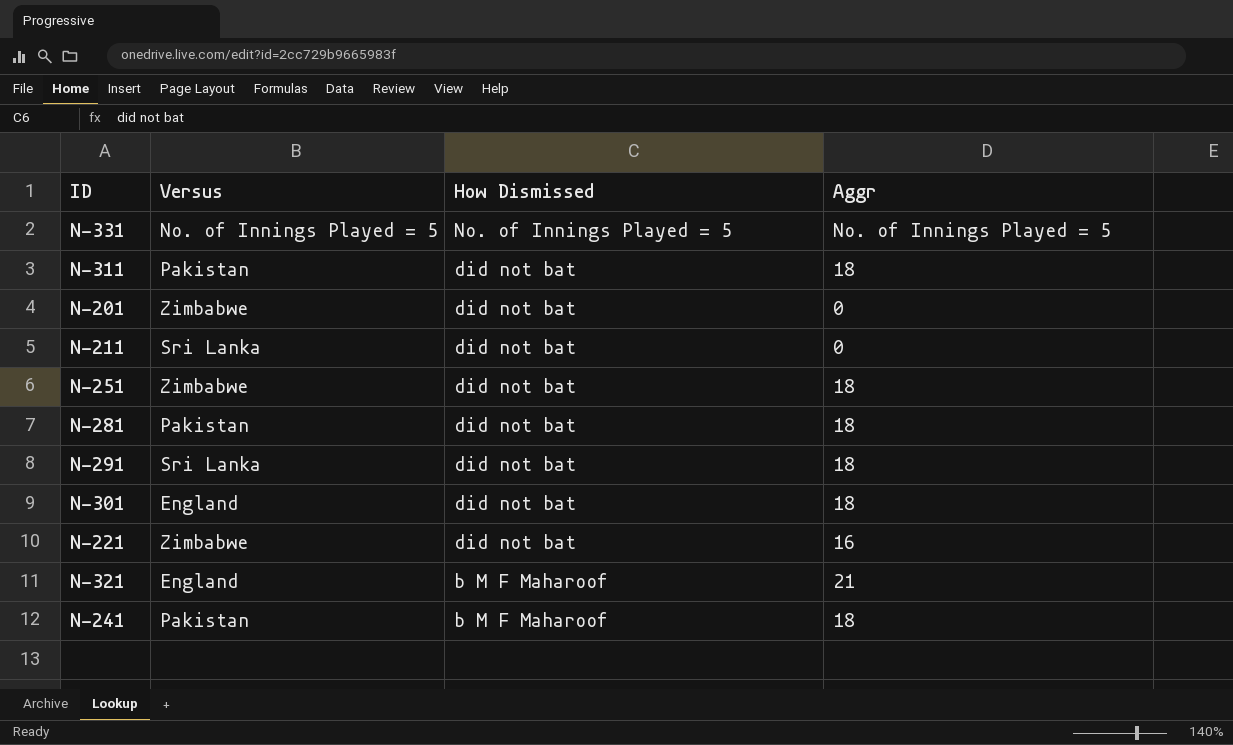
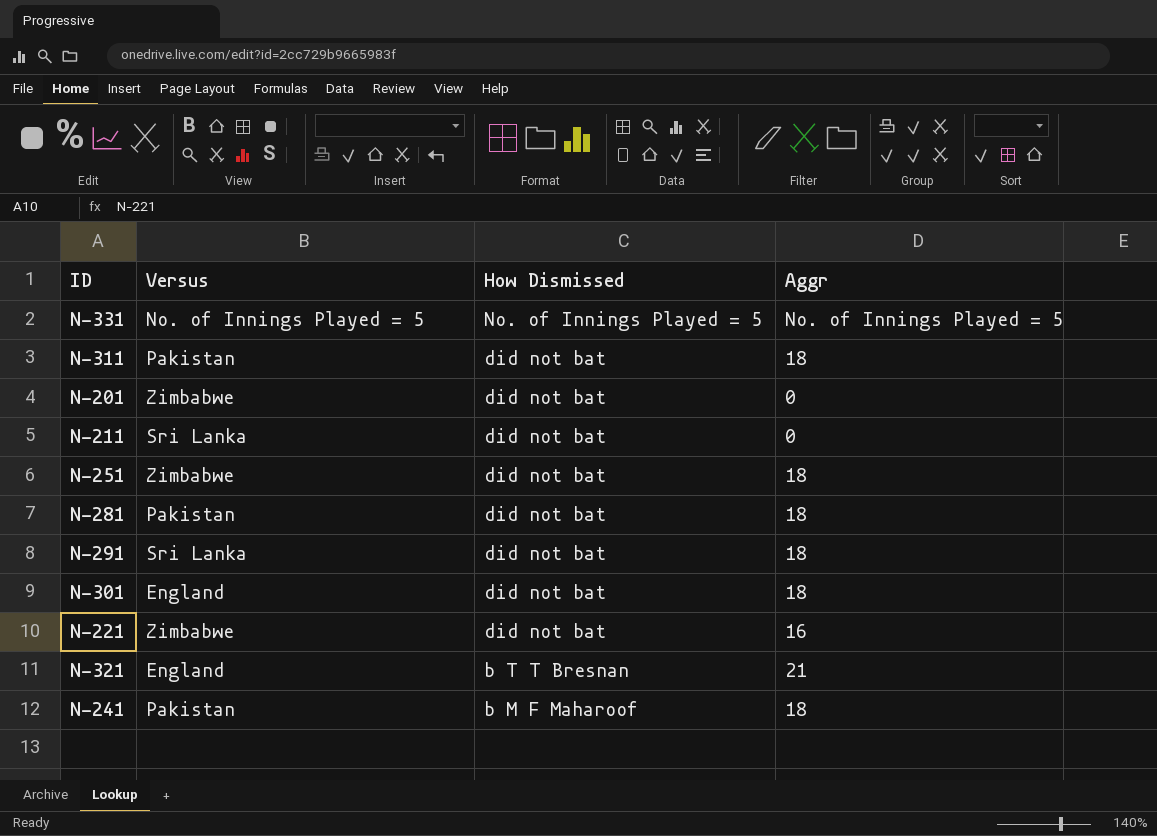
N-321 | How Dismissed: b M F Maharoof -> b T T Bresnan

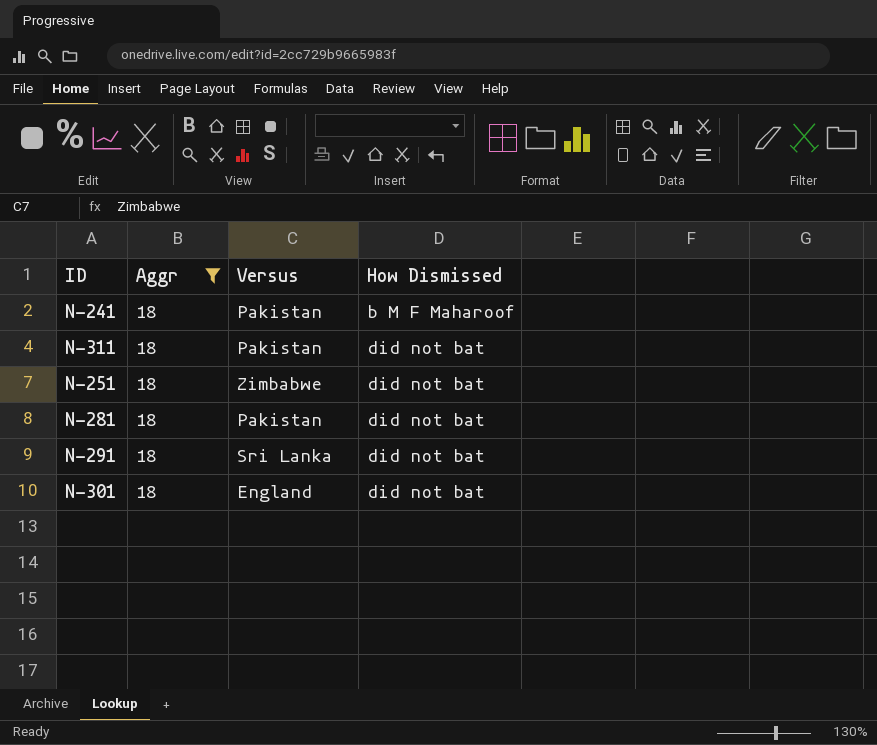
filter: none -> Aggr = 18
row order: How Dismissed descending -> How Dismissed ascending
column Aggr | position: 4 -> 2

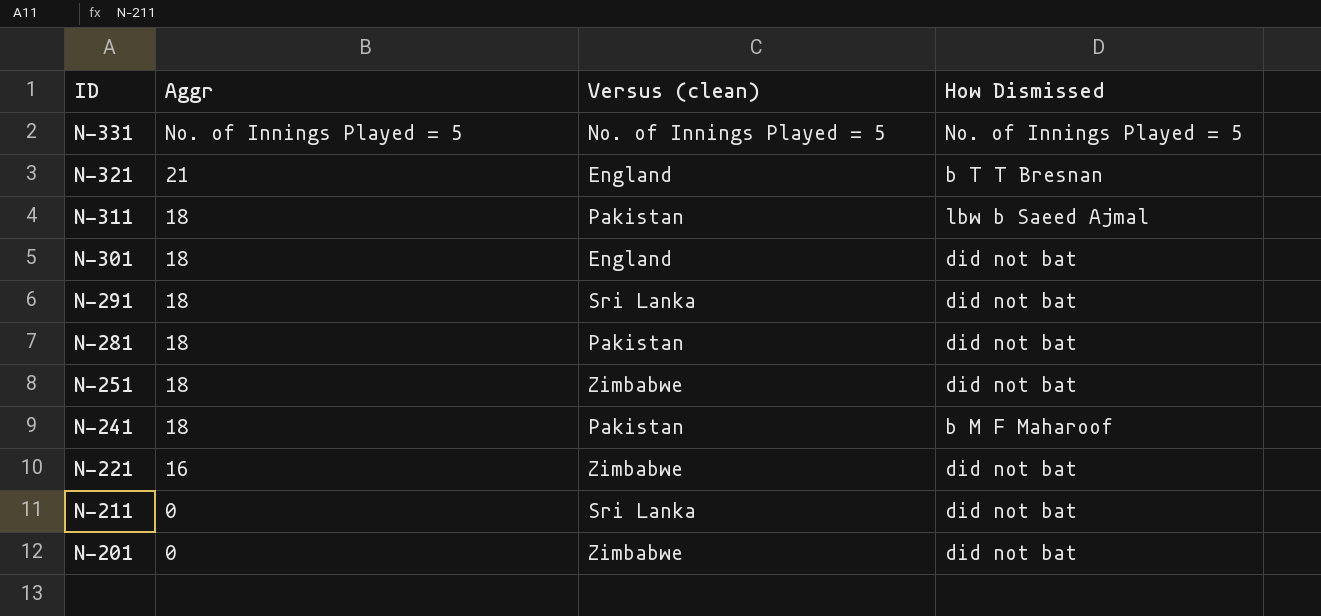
filter: Aggr = 18 -> none
row order: How Dismissed ascending -> ID descending
column name: Versus -> Versus (clean)
N-311 | How Dismissed: did not bat -> lbw b Saeed Ajmal

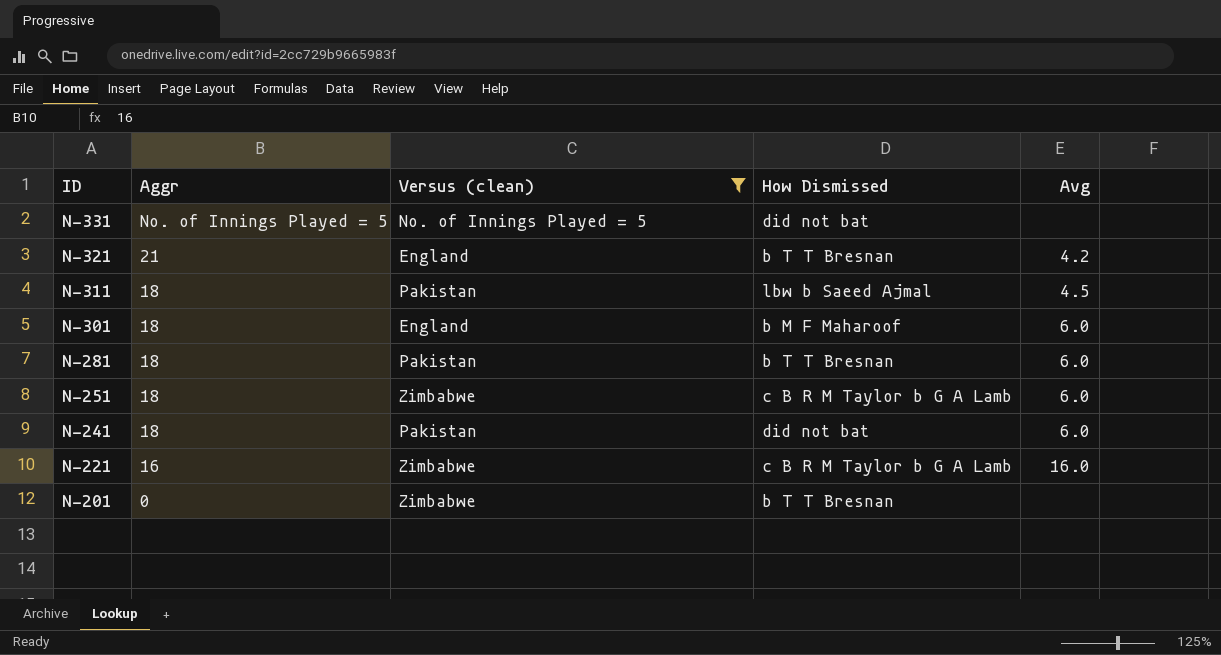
filter: none -> Versus (clean) != Sri Lanka
column Avg | position: none -> 5
N-331 | How Dismissed: No. of Innings Played = 5 -> did not bat
N-301 | How Dismissed: did not bat -> b M F Maharoof
N-281 | How Dismissed: did not bat -> b T T Bresnan
N-251 | How Dismissed: did not bat -> c B R M Taylor b G A Lamb
N-241 | How Dismissed: b M F Maharoof -> did not bat
N-221 | How Dismissed: did not bat -> c B R M Taylor b G A Lamb
N-201 | How Dismissed: did not bat -> b T T Bresnan

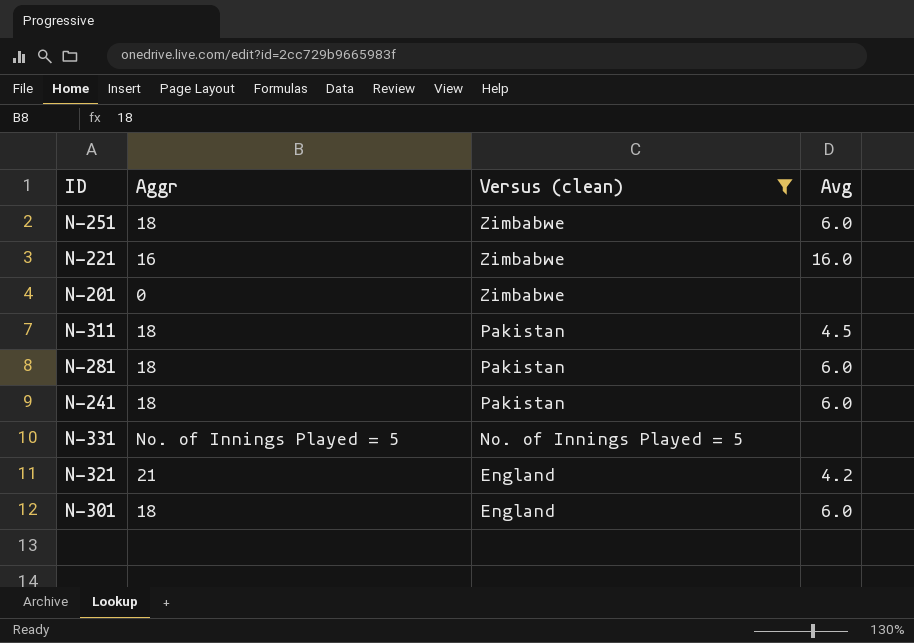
row order: ID descending -> Versus (clean) descending
column How Dismissed | position: 4 -> none

